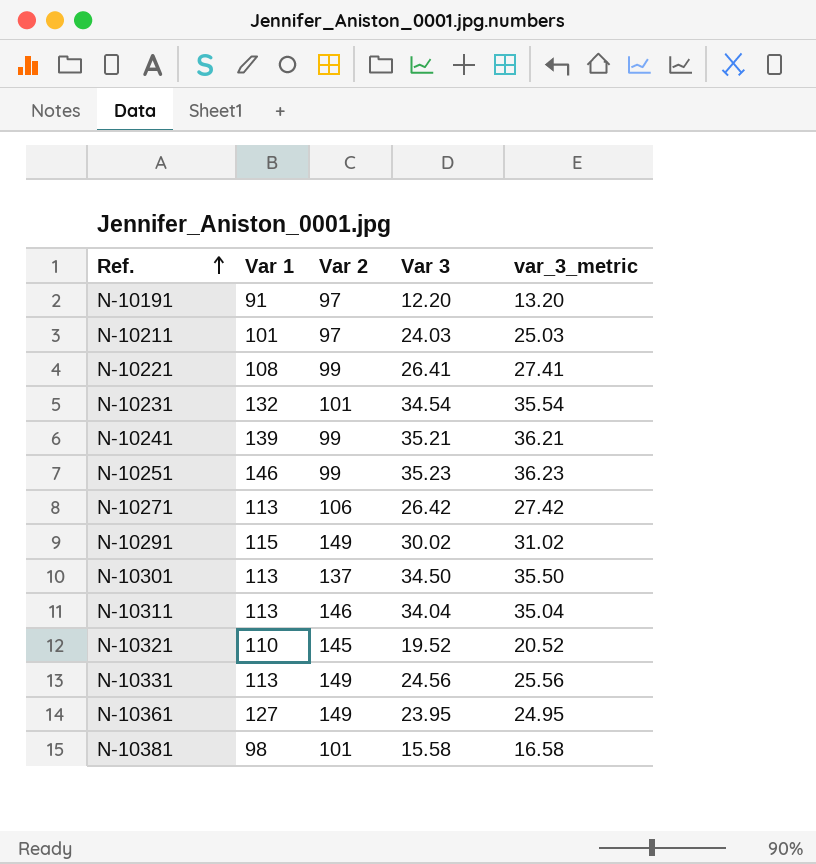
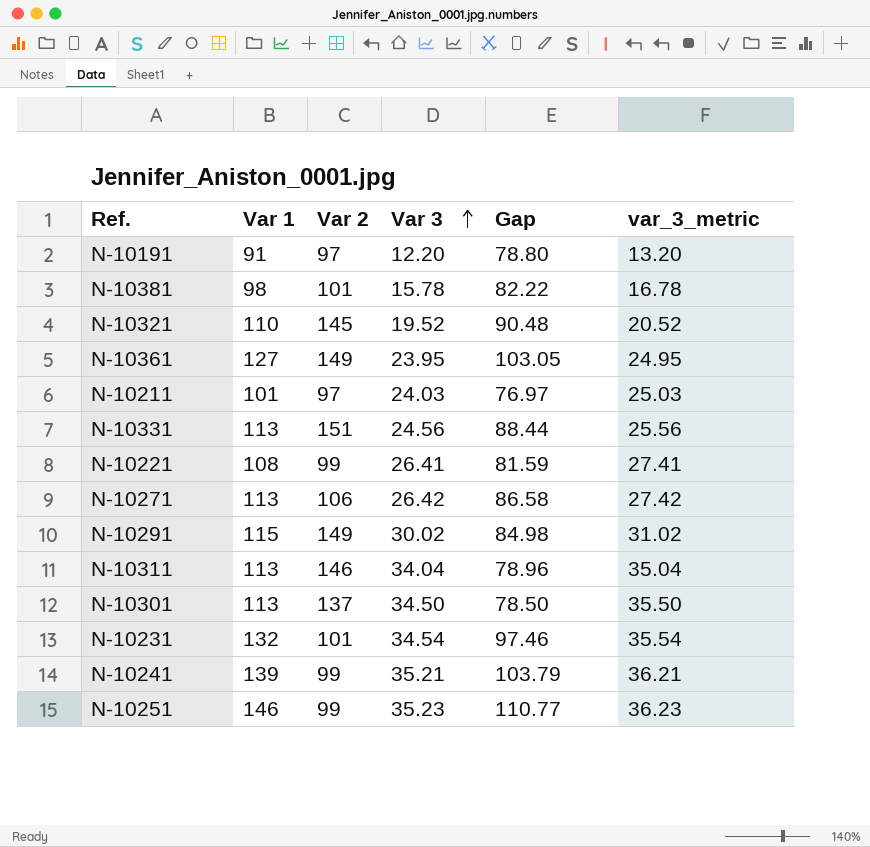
row order: Ref. ascending -> Var 3 ascending
column Gap | formula: none -> [Var 1] - [Var 3]
N-10381 | Var 3: 15.58 -> 15.78
N-10381 | var_3_metric: 16.58 -> 16.78
N-10331 | Var 2: 149 -> 151

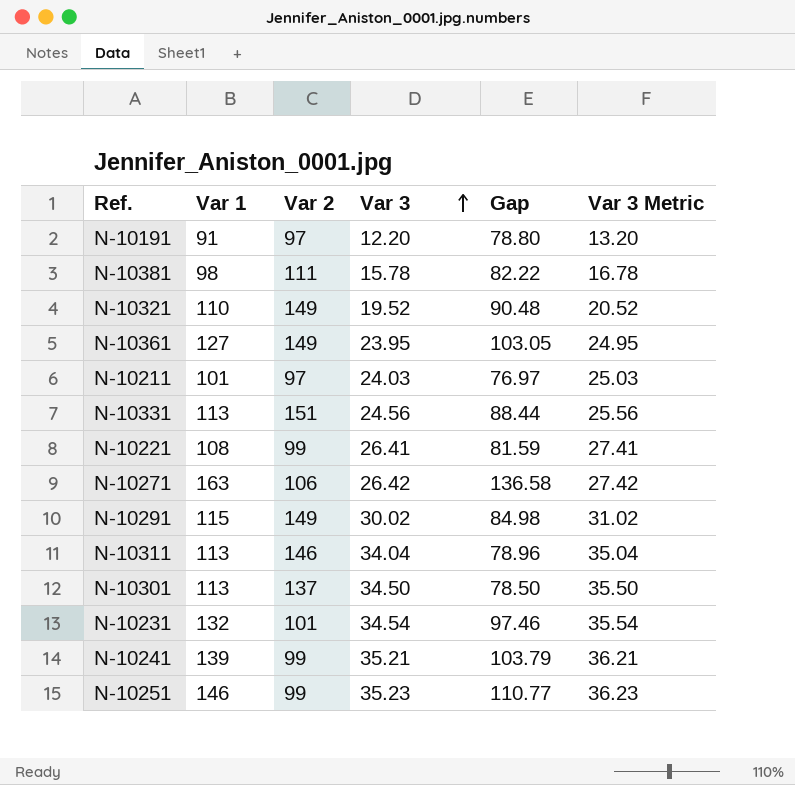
column name: var_3_metric -> Var 3 Metric
N-10381 | Var 2: 101 -> 111
N-10321 | Var 2: 145 -> 149
N-10271 | Var 1: 113 -> 163
N-10271 | Gap: 86.58 -> 136.58

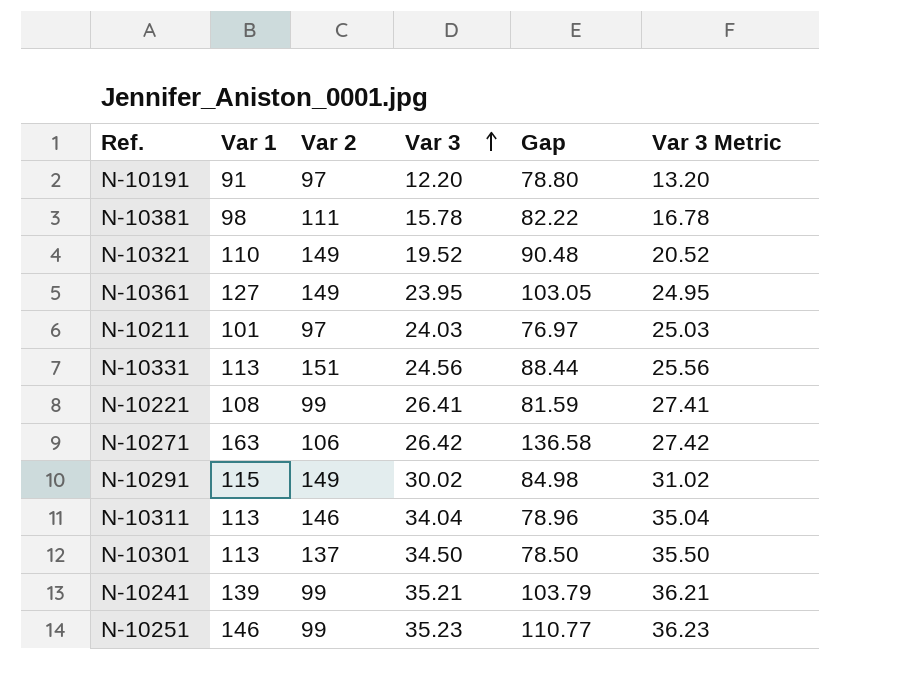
row N-10231: 132 | 101 | 34.54 | 97.46 | 35.54 -> none

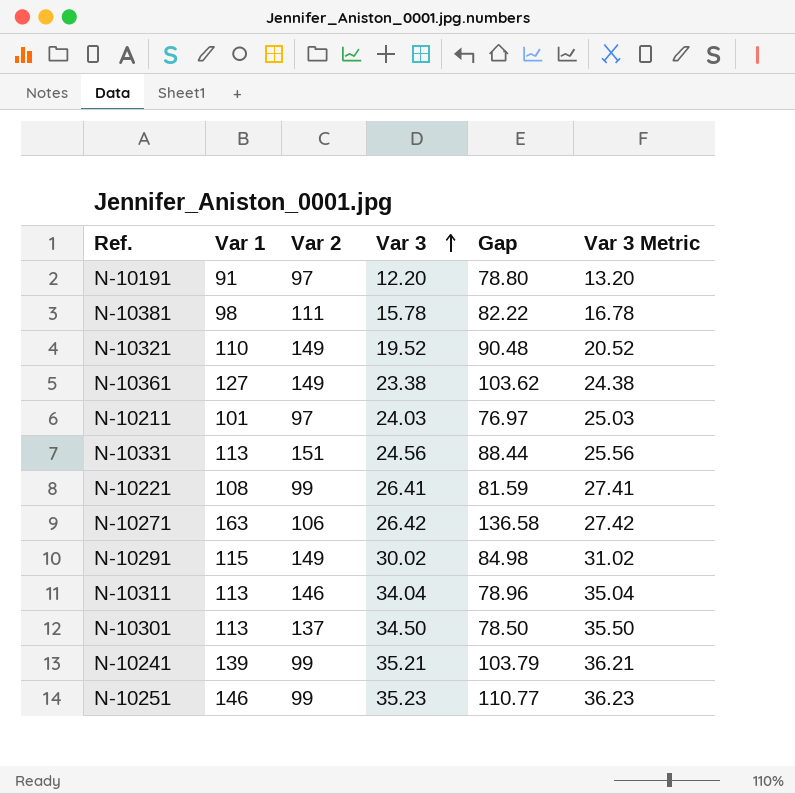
N-10361 | Var 3: 23.95 -> 23.38
N-10361 | Gap: 103.05 -> 103.62
N-10361 | Var 3 Metric: 24.95 -> 24.38

